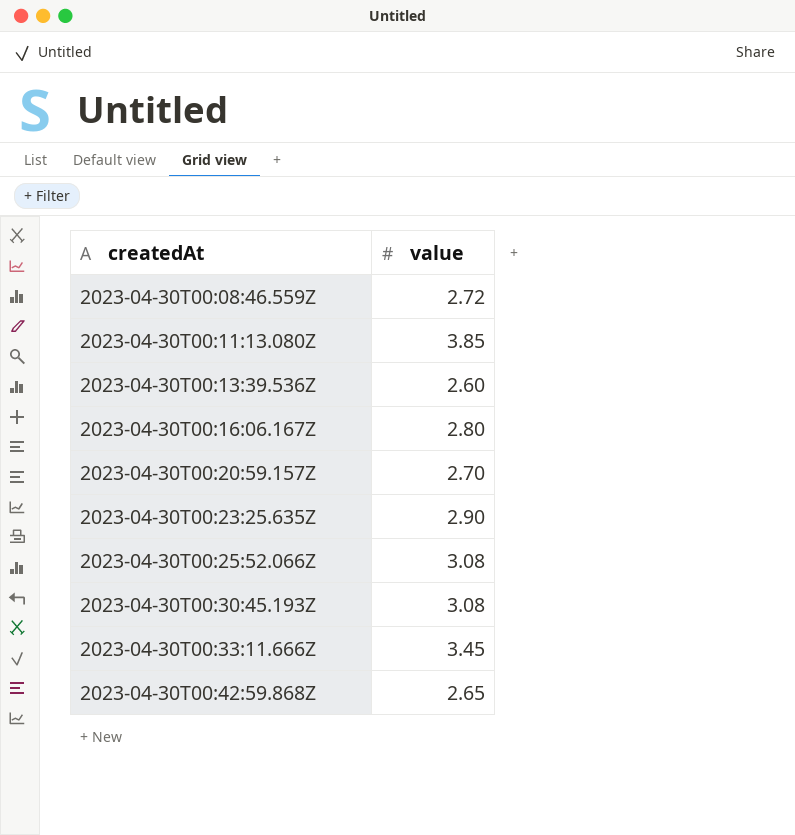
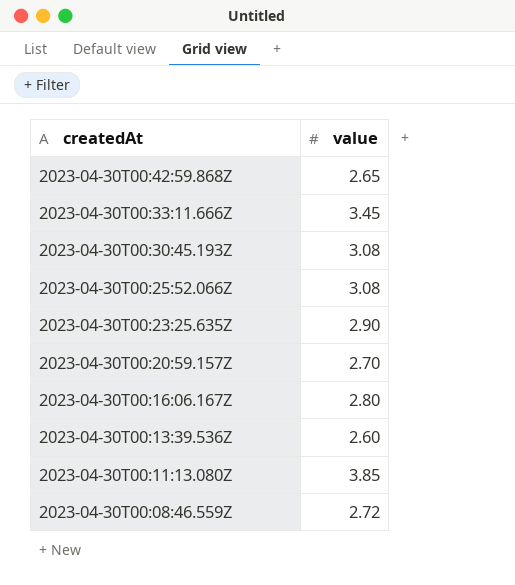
row order: createdAt ascending -> createdAt descending

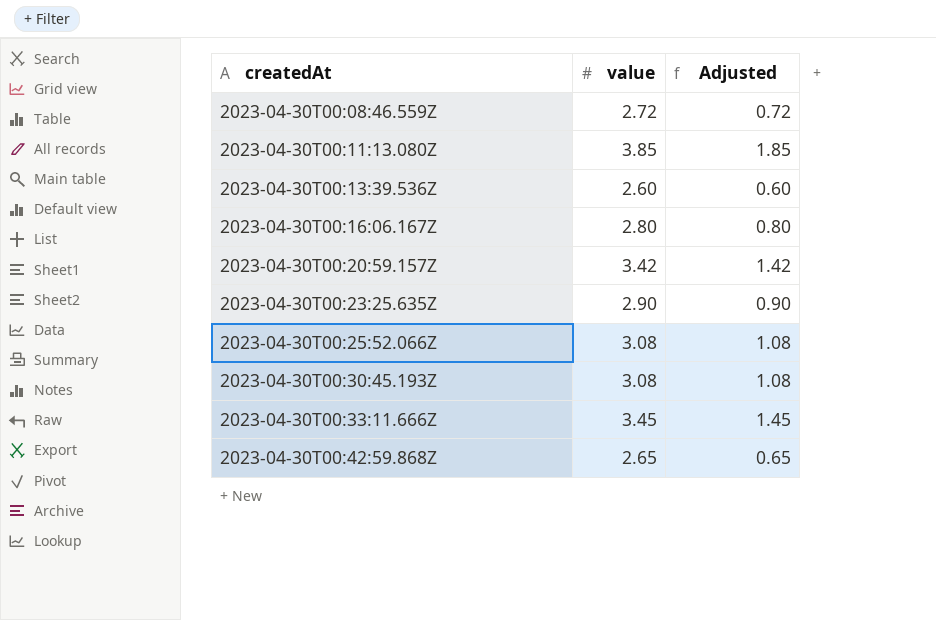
row order: createdAt descending -> createdAt ascending
column Adjusted | formula: none -> [value] - 2
2023-04-30T00:20:59.157Z | value: 2.70 -> 3.42

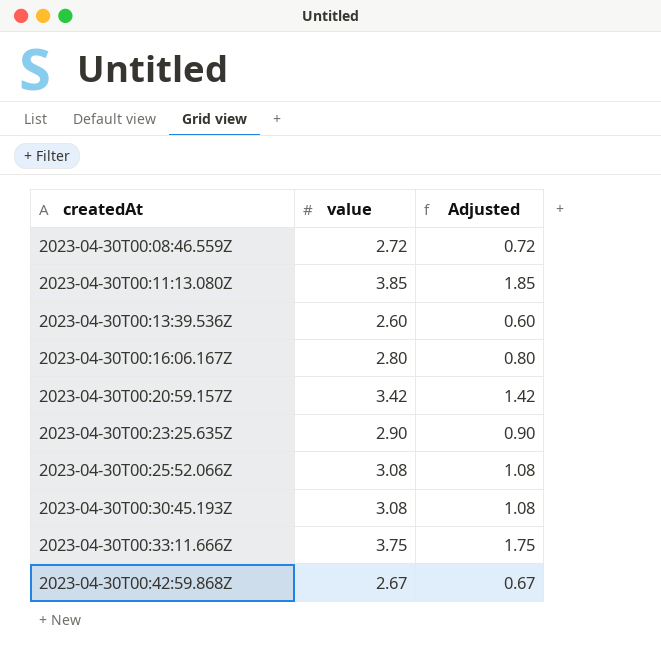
2023-04-30T00:33:11.666Z | value: 3.45 -> 3.75
2023-04-30T00:33:11.666Z | Adjusted: 1.45 -> 1.75
2023-04-30T00:42:59.868Z | value: 2.65 -> 2.67
2023-04-30T00:42:59.868Z | Adjusted: 0.65 -> 0.67

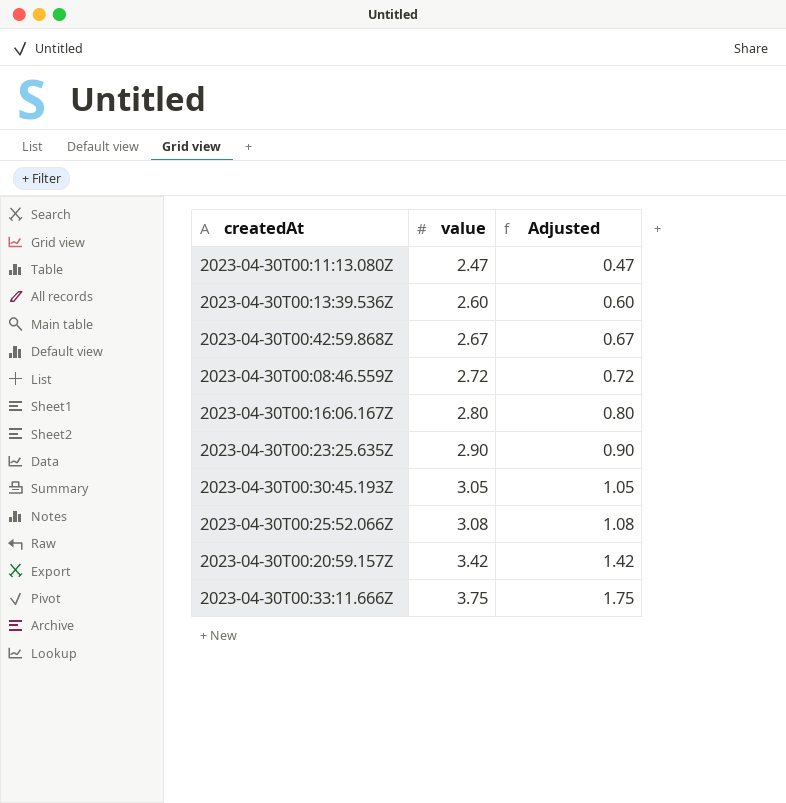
row order: createdAt ascending -> value ascending
2023-04-30T00:11:13.080Z | value: 3.85 -> 2.47
2023-04-30T00:11:13.080Z | Adjusted: 1.85 -> 0.47
2023-04-30T00:30:45.193Z | value: 3.08 -> 3.05
2023-04-30T00:30:45.193Z | Adjusted: 1.08 -> 1.05

